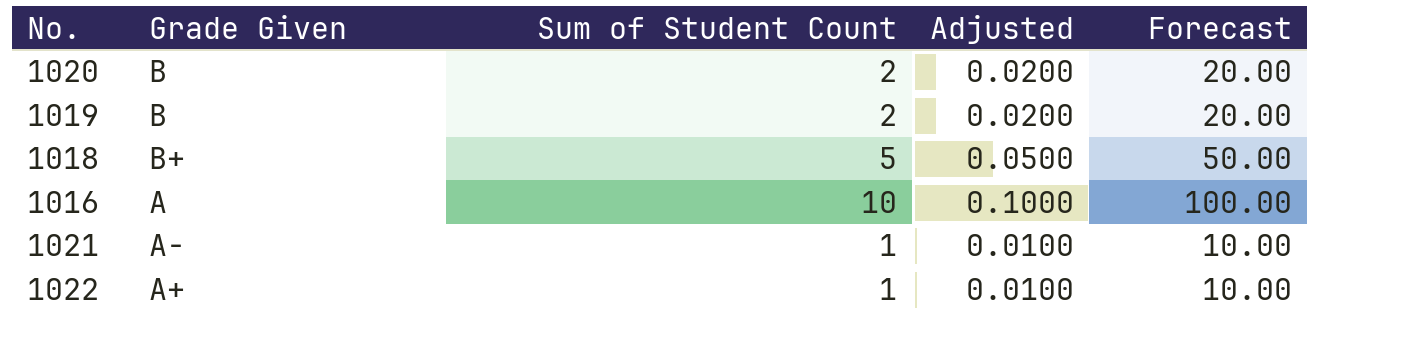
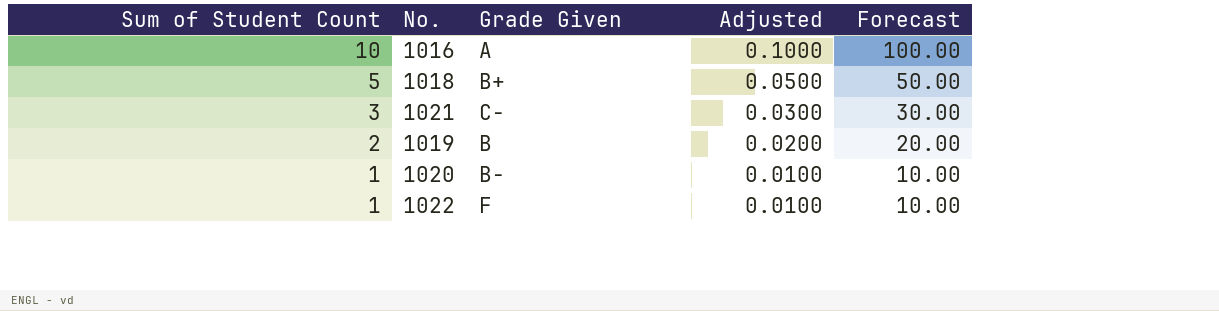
row order: none -> Sum of Student Count descending
column Sum of Student Count | position: 3 -> 1
1021 | Sum of Student Count: 1 -> 3
1021 | Grade Given: A- -> C-
1021 | Adjusted: 0.0100 -> 0.0300
1021 | Forecast: 10.00 -> 30.00
1020 | Sum of Student Count: 2 -> 1
1020 | Grade Given: B -> B-
1020 | Adjusted: 0.0200 -> 0.0100
1020 | Forecast: 20.00 -> 10.00
1022 | Grade Given: A+ -> F

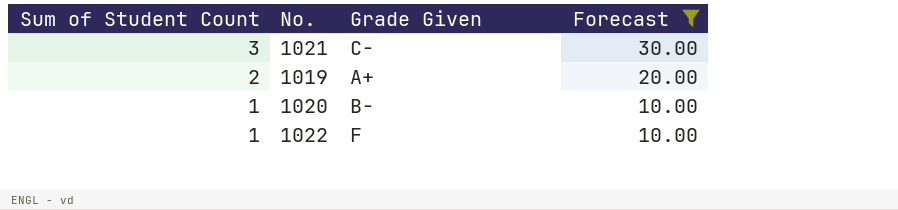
filter: none -> Forecast <= 30.00
column Adjusted | formula: [Sum of Student Count] * 0.01 -> none
1019 | Grade Given: B -> A+

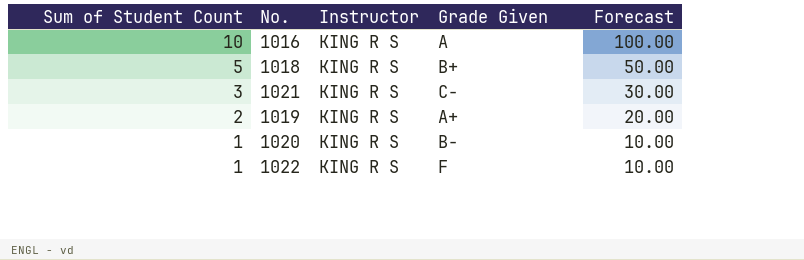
filter: Forecast <= 30.00 -> none
column Instructor | position: none -> 3

